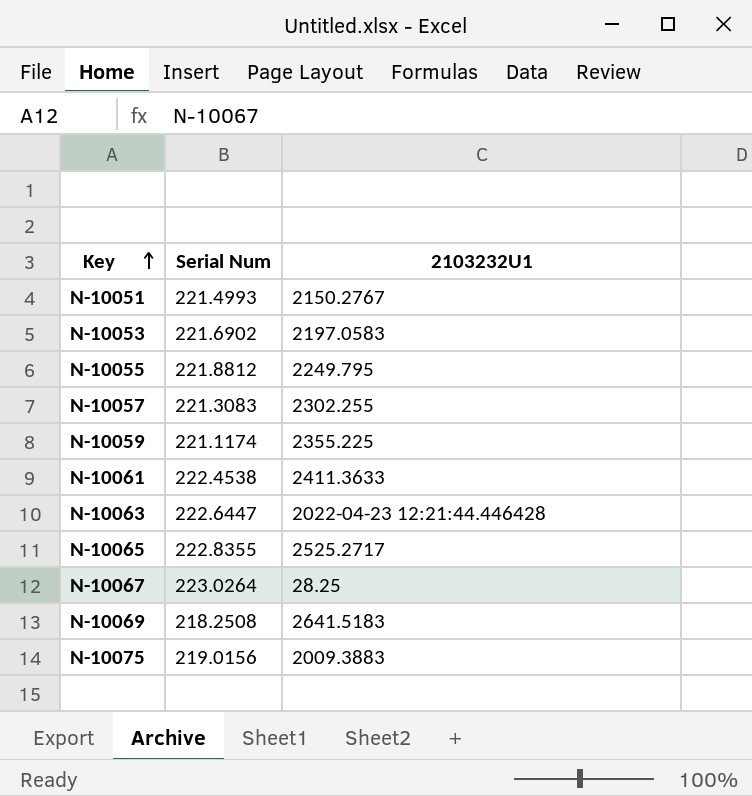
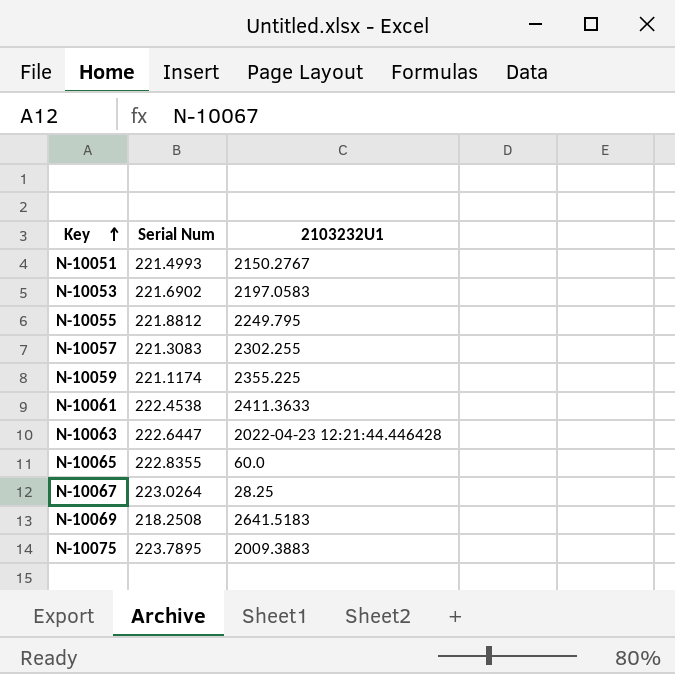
N-10065 | 2103232U1: 2525.2717 -> 60.0
N-10075 | Serial Num: 219.0156 -> 223.7895

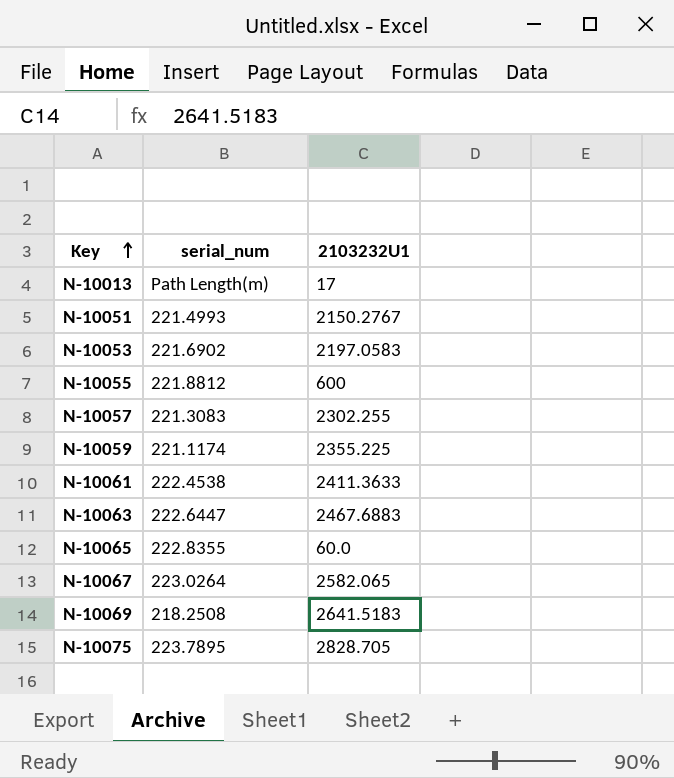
column name: Serial Num -> serial_num
row N-10013: none -> Path Length(m) | 17
N-10055 | 2103232U1: 2249.795 -> 600
N-10063 | 2103232U1: 2022-04-23 12:21:44.446428 -> 2467.6883
N-10067 | 2103232U1: 28.25 -> 2582.065
N-10075 | 2103232U1: 2009.3883 -> 2828.705

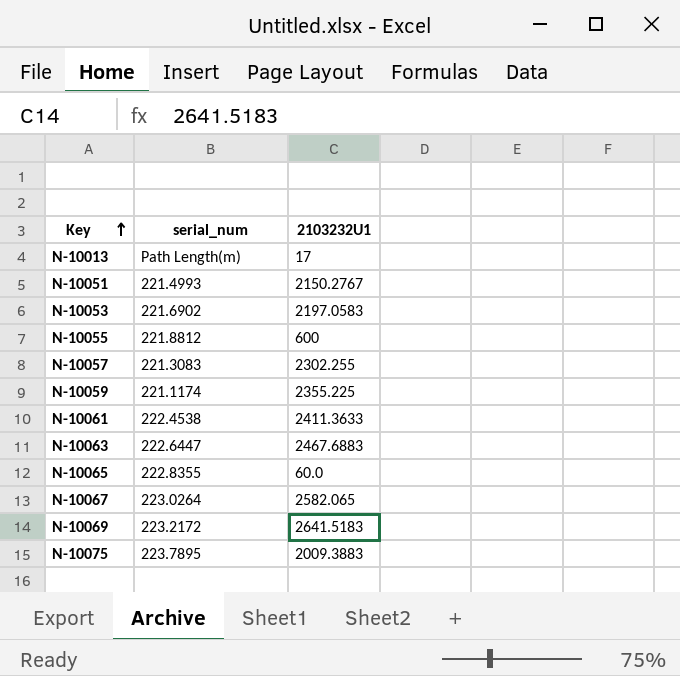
N-10069 | serial_num: 218.2508 -> 223.2172
N-10075 | 2103232U1: 2828.705 -> 2009.3883

